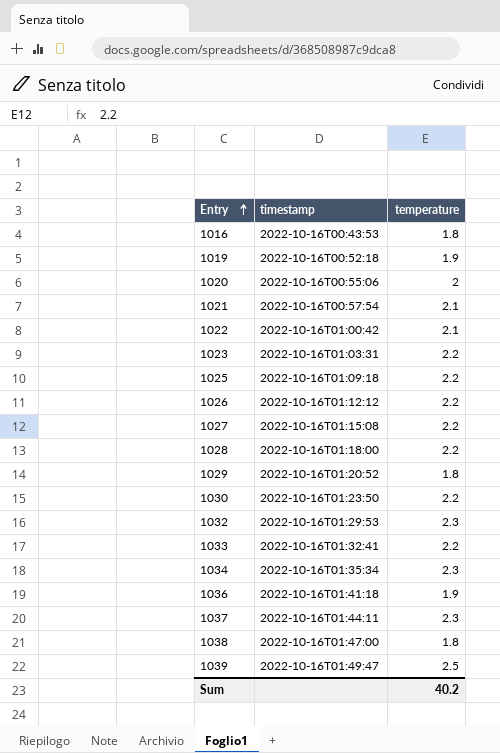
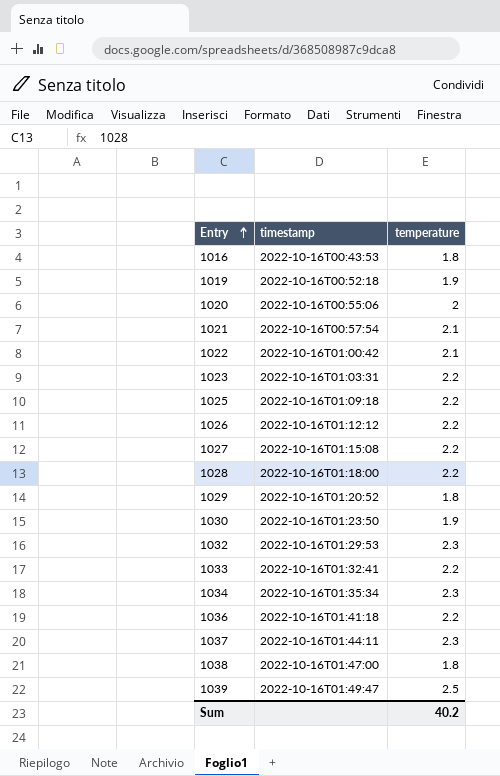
1030 | temperature: 2.2 -> 1.9
1036 | temperature: 1.9 -> 2.2

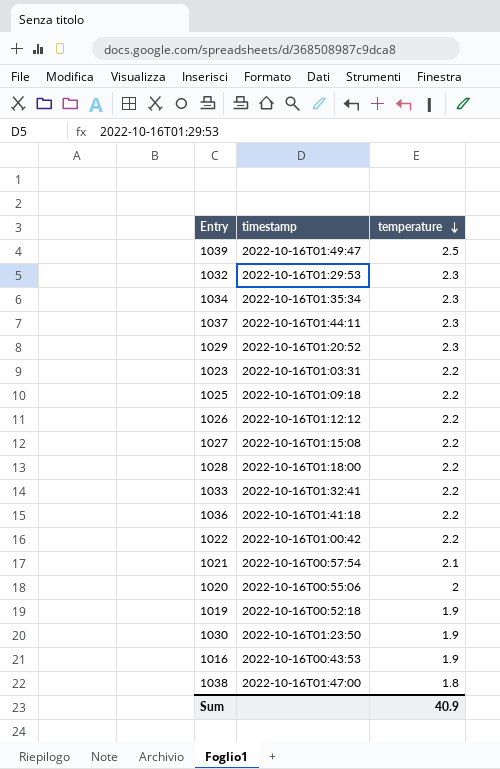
row order: Entry ascending -> temperature descending
1029 | temperature: 1.8 -> 2.3
1022 | temperature: 2.1 -> 2.2
1016 | temperature: 1.8 -> 1.9
Sum | temperature: 40.2 -> 40.9

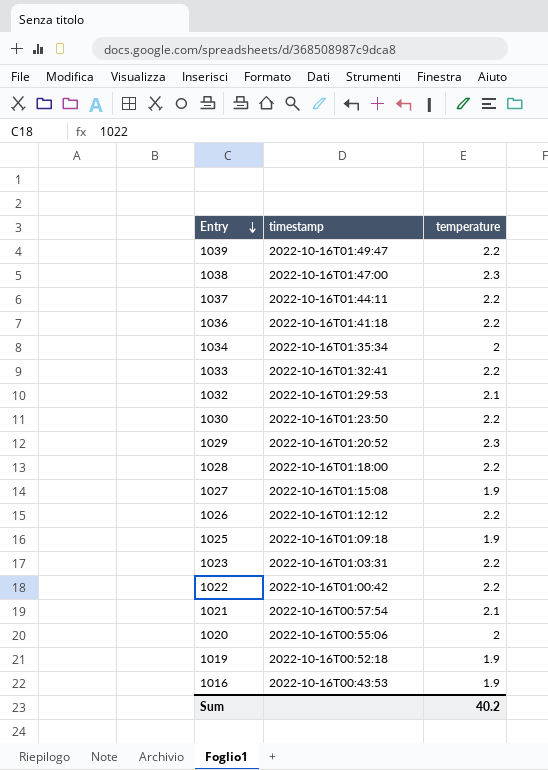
row order: temperature descending -> Entry descending
1039 | temperature: 2.5 -> 2.2
1038 | temperature: 1.8 -> 2.3
1037 | temperature: 2.3 -> 2.2
1034 | temperature: 2.3 -> 2
1032 | temperature: 2.3 -> 2.1
1030 | temperature: 1.9 -> 2.2
1027 | temperature: 2.2 -> 1.9
1025 | temperature: 2.2 -> 1.9
Sum | temperature: 40.9 -> 40.2

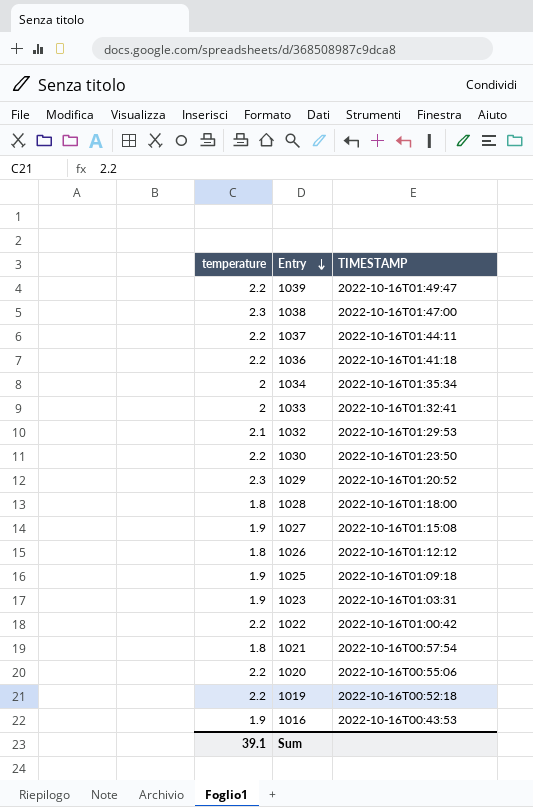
column temperature | position: 3 -> 1
column name: timestamp -> TIMESTAMP
1033 | temperature: 2.2 -> 2
1028 | temperature: 2.2 -> 1.8
1026 | temperature: 2.2 -> 1.8
1023 | temperature: 2.2 -> 1.9
1021 | temperature: 2.1 -> 1.8
1020 | temperature: 2 -> 2.2
1019 | temperature: 1.9 -> 2.2
Sum | temperature: 40.2 -> 39.1

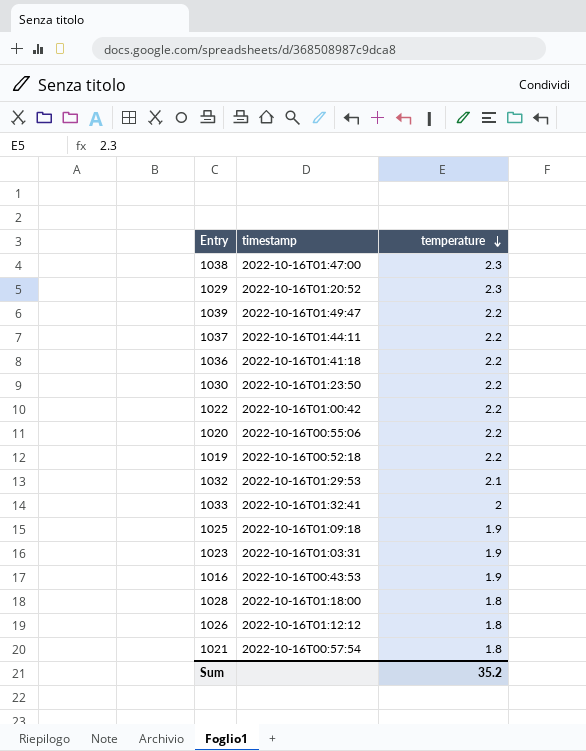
row order: Entry descending -> temperature descending
column name: TIMESTAMP -> timestamp
column temperature | position: 1 -> 3
row 1034: 2 | 2022-10-16T01:35:34 -> none
row 1027: 1.9 | 2022-10-16T01:15:08 -> none
Sum | temperature: 39.1 -> 35.2

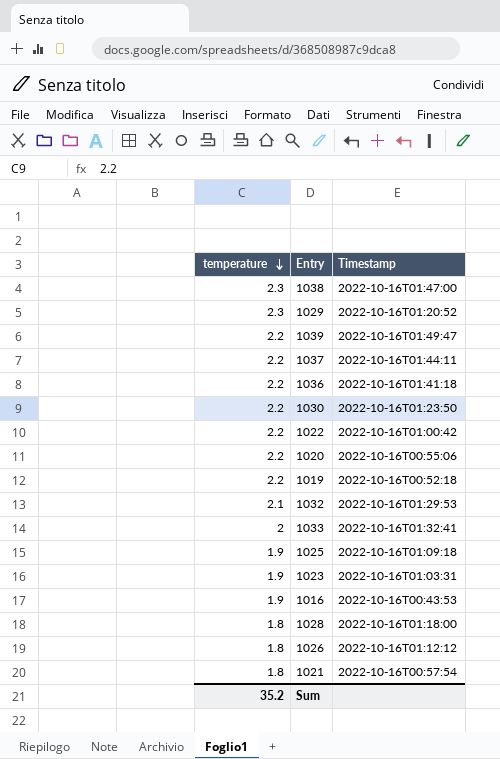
column temperature | position: 3 -> 1
column name: timestamp -> Timestamp

